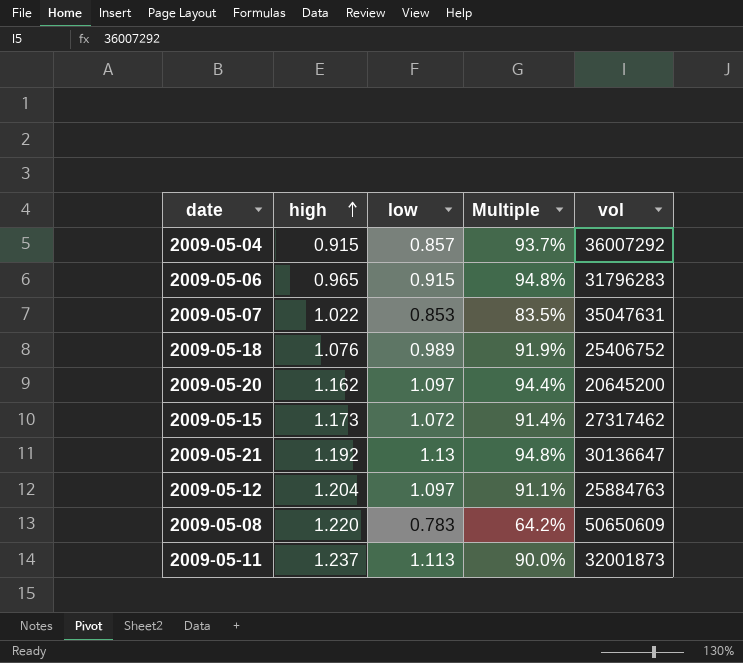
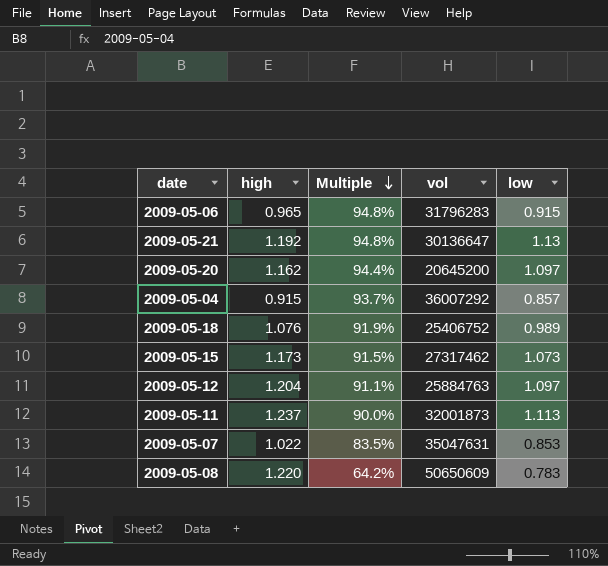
row order: high ascending -> Multiple descending
column low | position: 3 -> 5
2009-05-15 | Multiple: 91.4% -> 91.5%
2009-05-15 | low: 1.072 -> 1.073

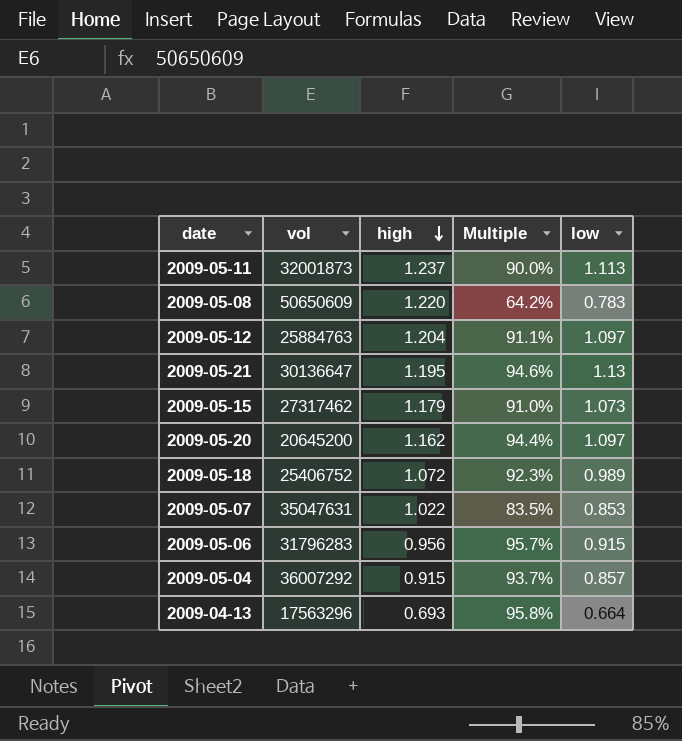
row order: Multiple descending -> high descending
column vol | position: 4 -> 2
2009-05-21 | high: 1.192 -> 1.195
2009-05-21 | Multiple: 94.8% -> 94.6%
2009-05-15 | high: 1.173 -> 1.179
2009-05-15 | Multiple: 91.5% -> 91.0%
2009-05-18 | high: 1.076 -> 1.072
2009-05-18 | Multiple: 91.9% -> 92.3%
2009-05-06 | high: 0.965 -> 0.956
2009-05-06 | Multiple: 94.8% -> 95.7%
row 2009-04-13: none -> 17563296 | 0.693 | 95.8% | 0.664

